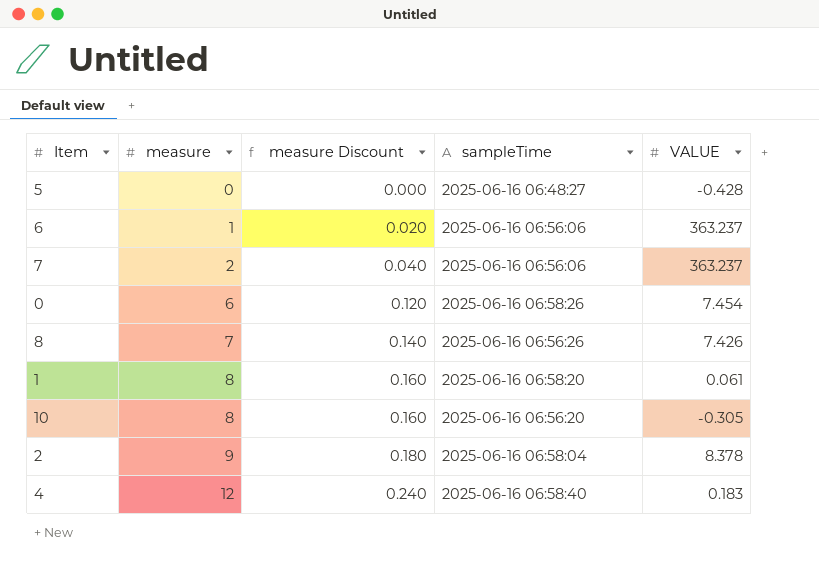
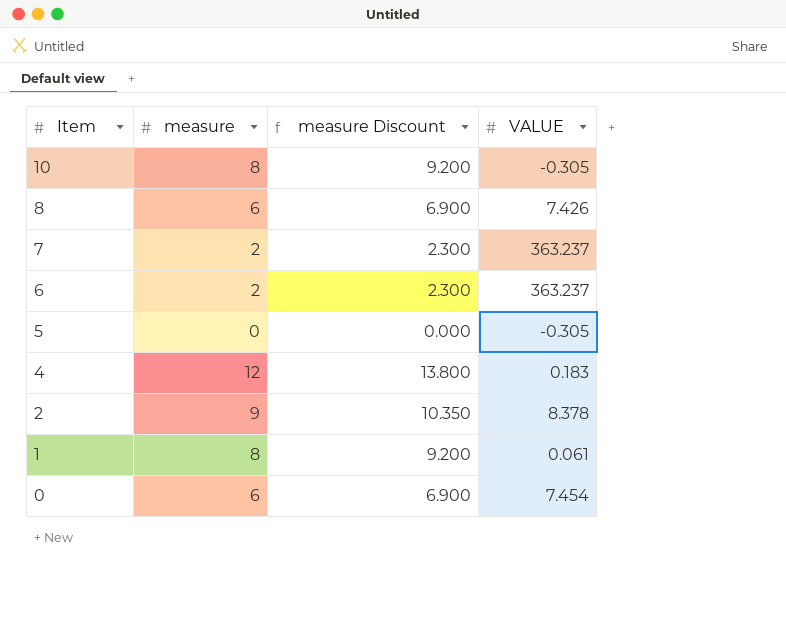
row order: measure ascending -> Item descending
column sampleTime | position: 4 -> none
column measure Discount | formula: [measure] * 0.02 -> [measure] * 1.15
8 | measure: 7 -> 6
6 | measure: 1 -> 2
5 | VALUE: -0.428 -> -0.305

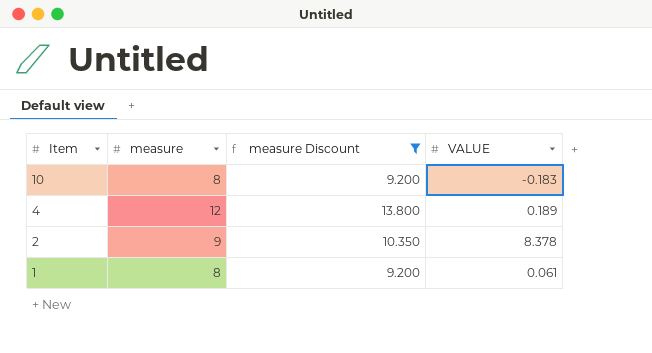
filter: none -> measure Discount >= 9.200
10 | VALUE: -0.305 -> -0.183
4 | VALUE: 0.183 -> 0.189

